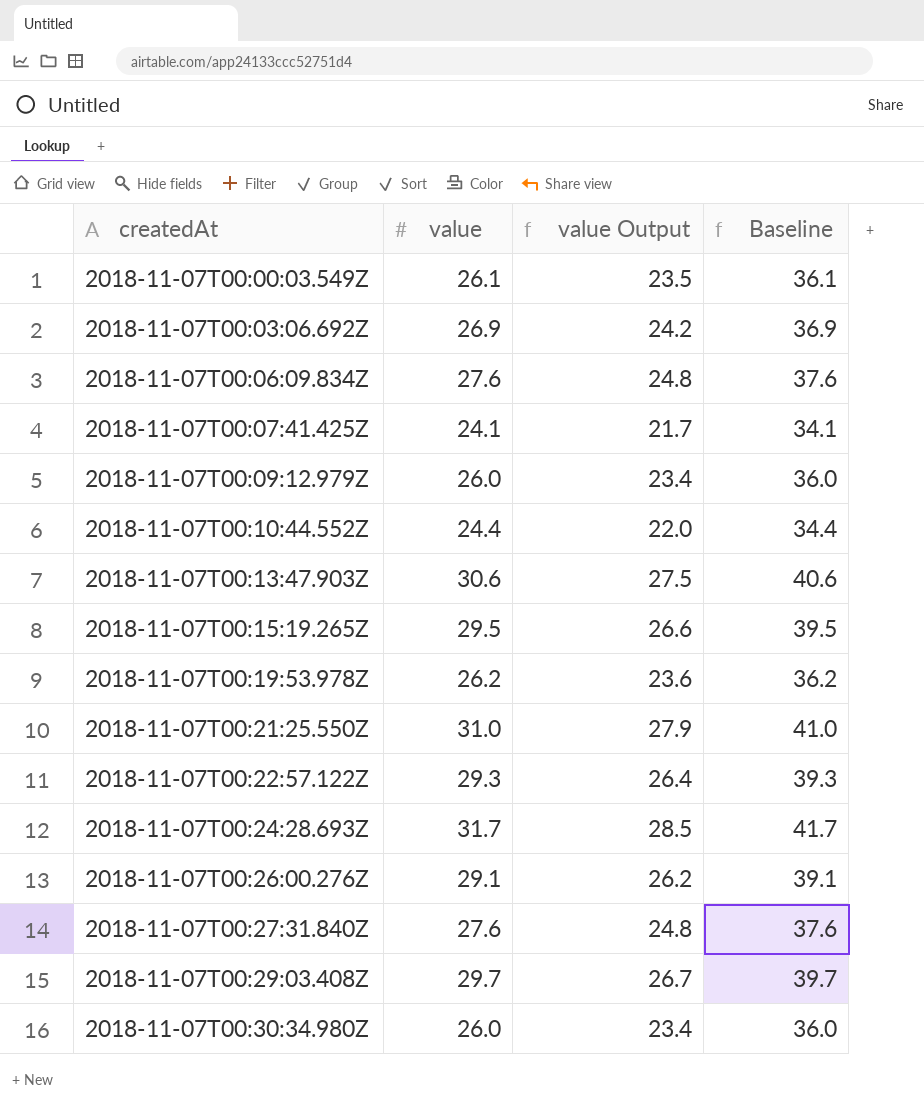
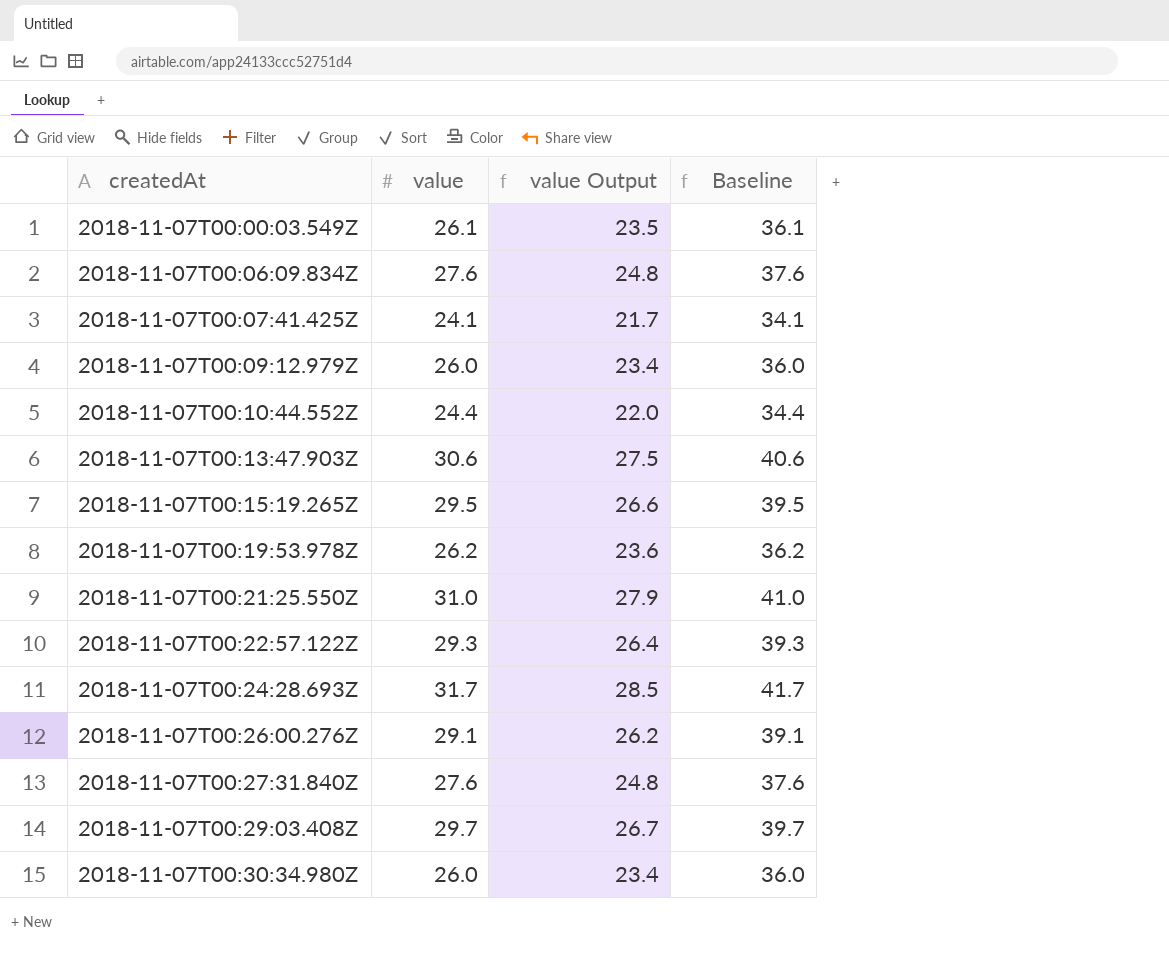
row 2018-11-07T00:03:06.692Z: 26.9 | 24.2 | 36.9 -> none

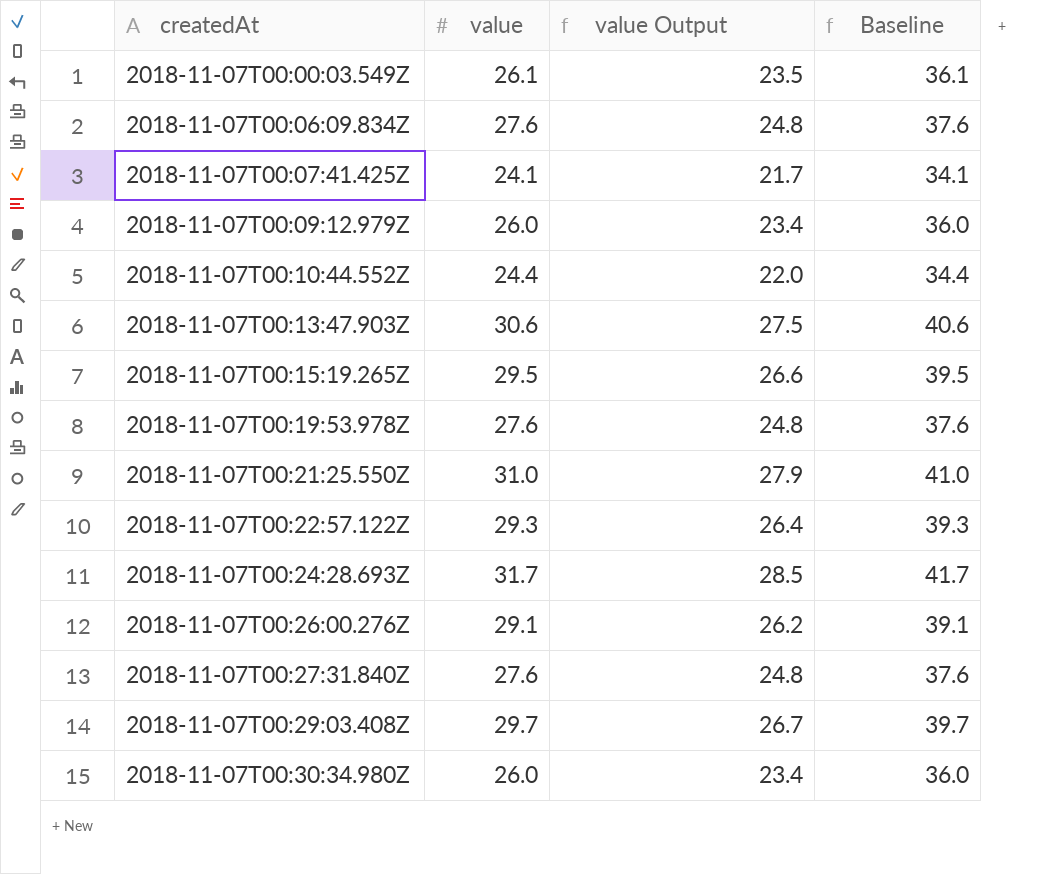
2018-11-07T00:19:53.978Z | value: 26.2 -> 27.6
2018-11-07T00:19:53.978Z | value Output: 23.6 -> 24.8
2018-11-07T00:19:53.978Z | Baseline: 36.2 -> 37.6

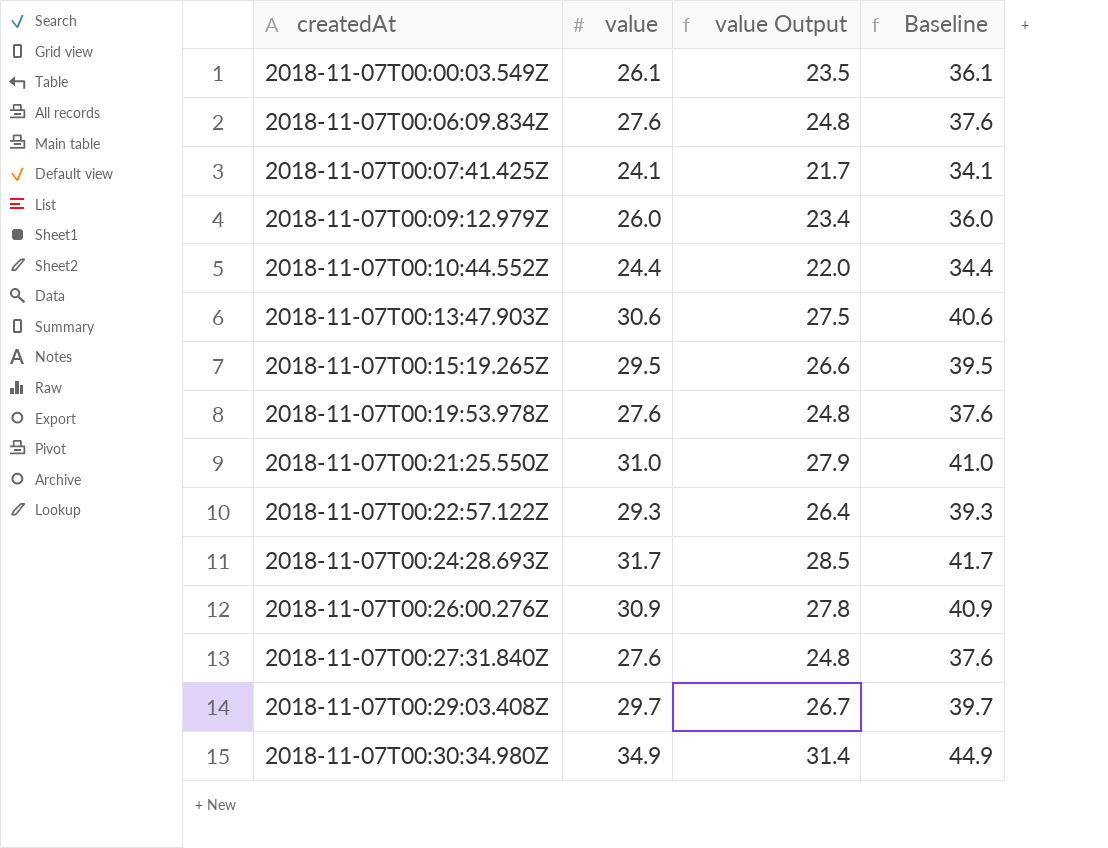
2018-11-07T00:26:00.276Z | value: 29.1 -> 30.9
2018-11-07T00:26:00.276Z | value Output: 26.2 -> 27.8
2018-11-07T00:26:00.276Z | Baseline: 39.1 -> 40.9
2018-11-07T00:30:34.980Z | value: 26.0 -> 34.9
2018-11-07T00:30:34.980Z | value Output: 23.4 -> 31.4
2018-11-07T00:30:34.980Z | Baseline: 36.0 -> 44.9

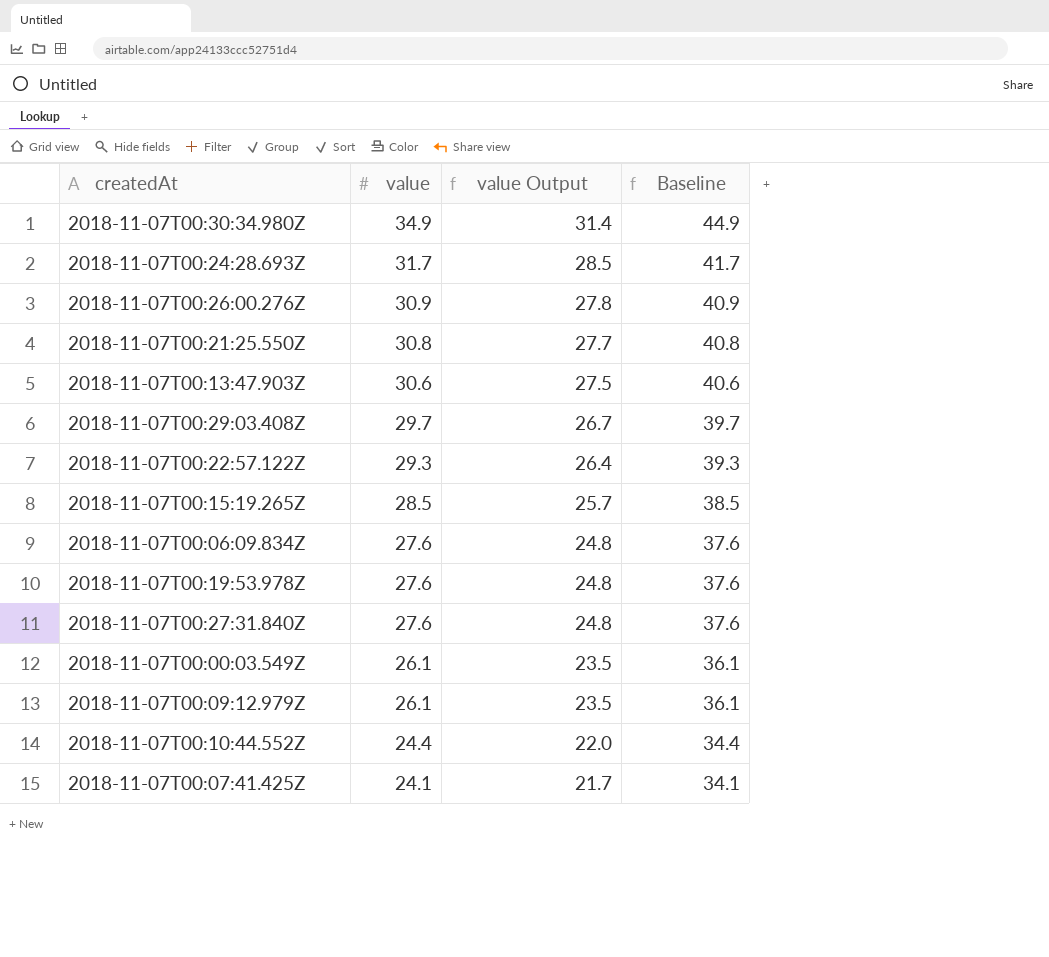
row order: createdAt ascending -> value descending
2018-11-07T00:21:25.550Z | value: 31.0 -> 30.8
2018-11-07T00:21:25.550Z | value Output: 27.9 -> 27.7
2018-11-07T00:21:25.550Z | Baseline: 41.0 -> 40.8
2018-11-07T00:15:19.265Z | value: 29.5 -> 28.5
2018-11-07T00:15:19.265Z | value Output: 26.6 -> 25.7
2018-11-07T00:15:19.265Z | Baseline: 39.5 -> 38.5
2018-11-07T00:09:12.979Z | value: 26.0 -> 26.1
2018-11-07T00:09:12.979Z | value Output: 23.4 -> 23.5
2018-11-07T00:09:12.979Z | Baseline: 36.0 -> 36.1

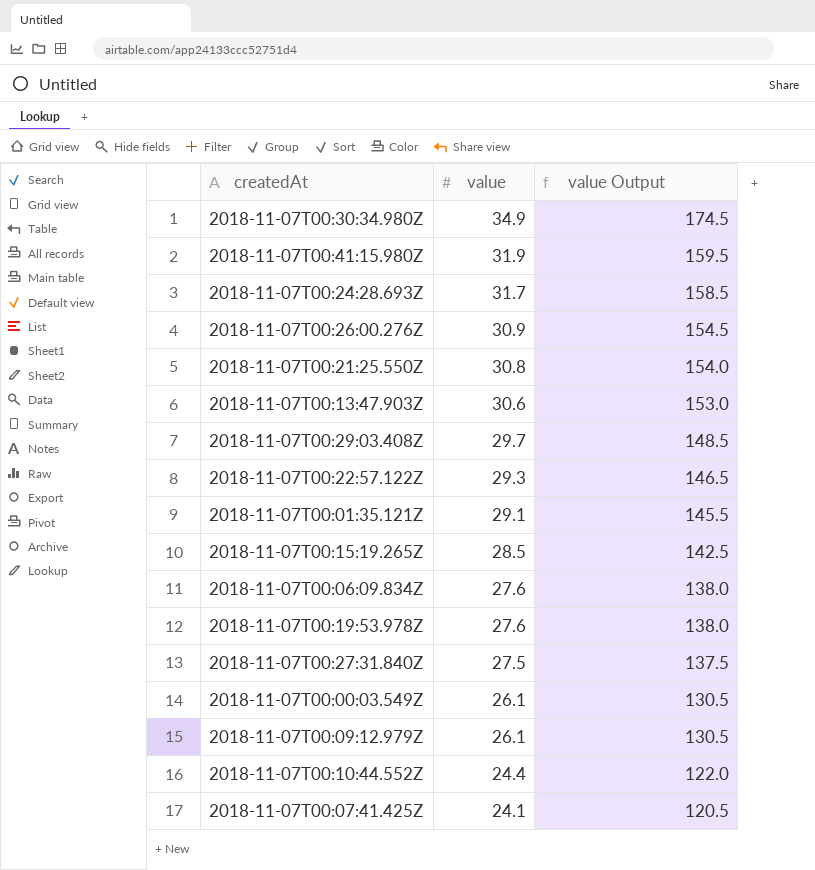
column Baseline | formula: [value] + 10 -> none
column value Output | formula: [value] * 0.9 -> [value] * 5
row 2018-11-07T00:41:15.980Z: none -> 31.9 | 159.5
row 2018-11-07T00:01:35.121Z: none -> 29.1 | 145.5
2018-11-07T00:27:31.840Z | value: 27.6 -> 27.5

